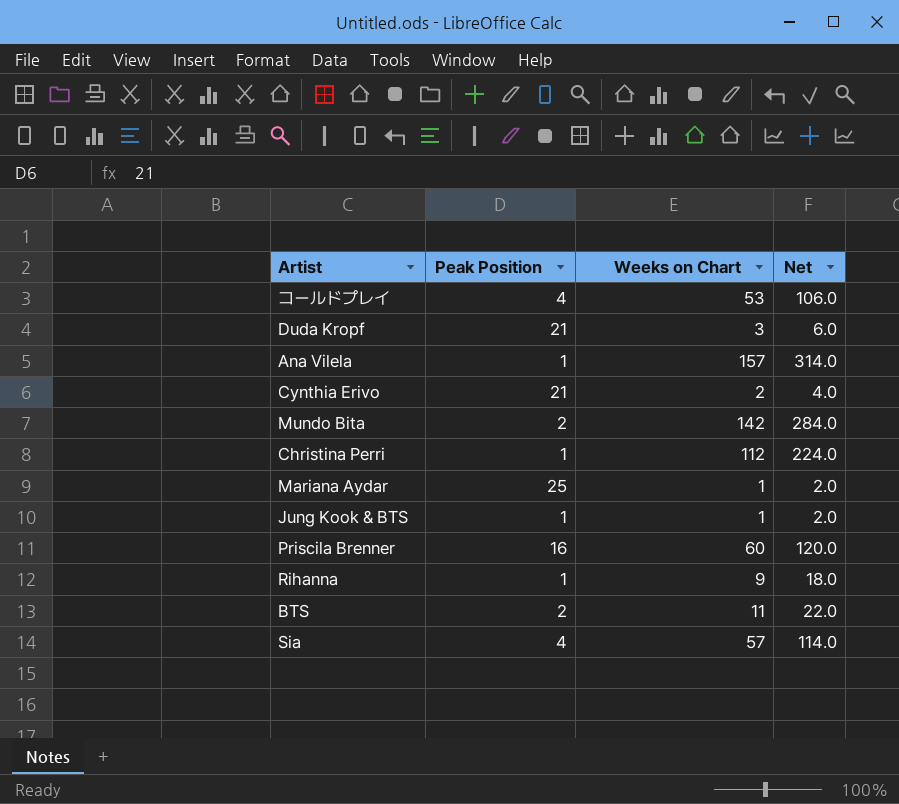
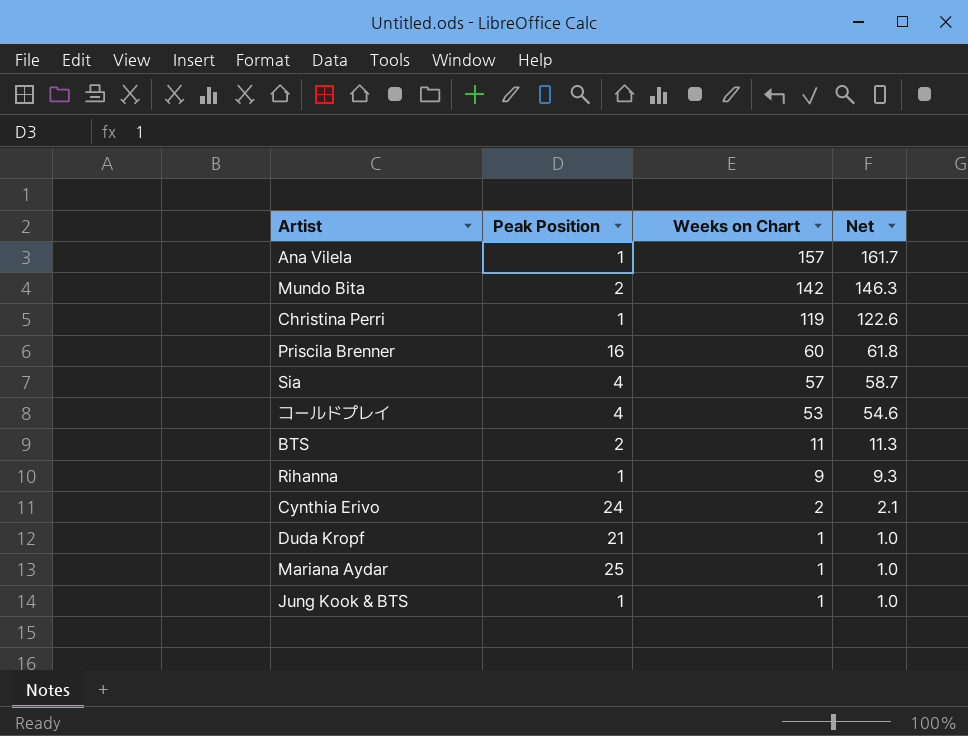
row order: none -> Weeks on Chart descending
column Net | formula: [Weeks on Chart] * 2 -> [Weeks on Chart] * 1.03
Christina Perri | Weeks on Chart: 112 -> 119
Cynthia Erivo | Peak Position: 21 -> 24
Duda Kropf | Weeks on Chart: 3 -> 1

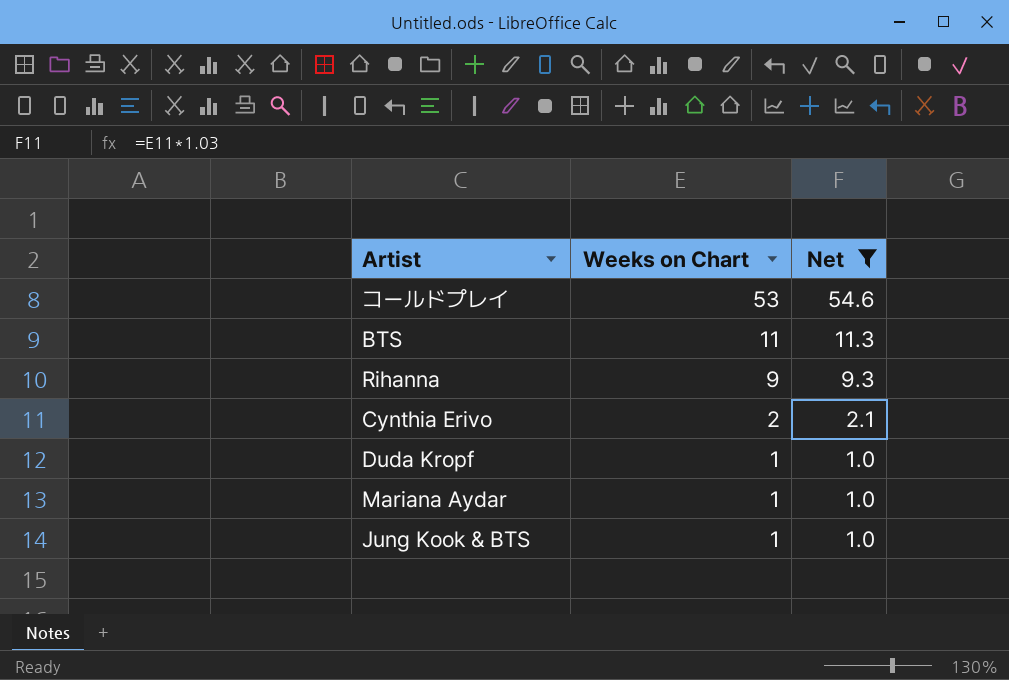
filter: none -> Net <= 54.6
column Peak Position | position: 2 -> none

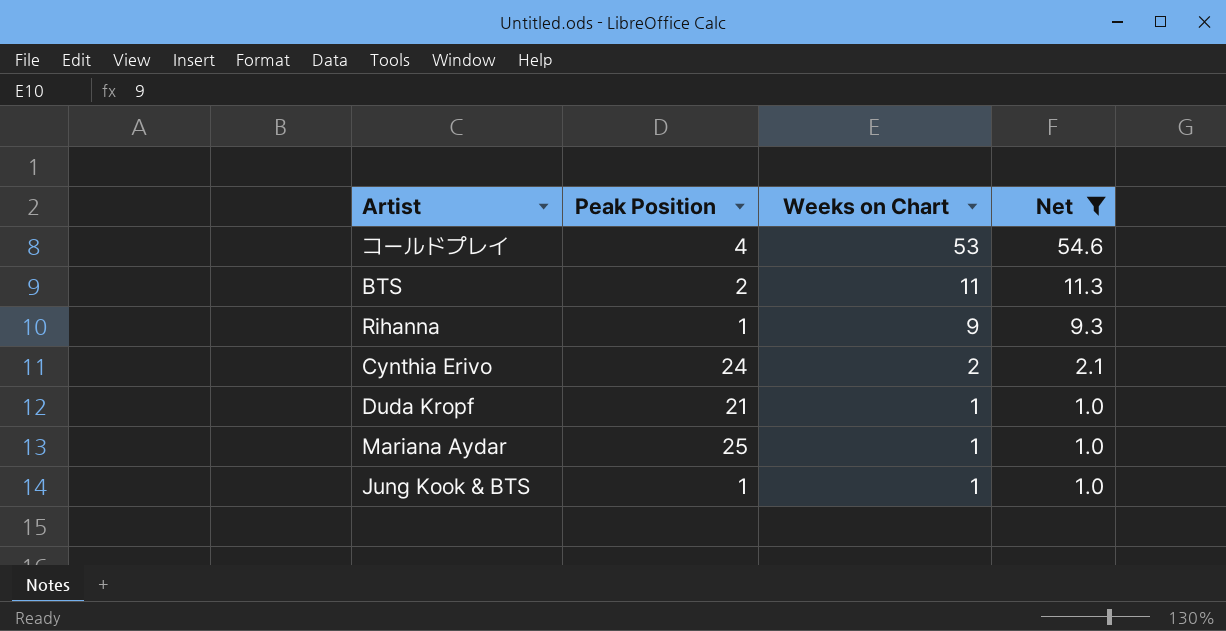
column Peak Position | position: none -> 2

